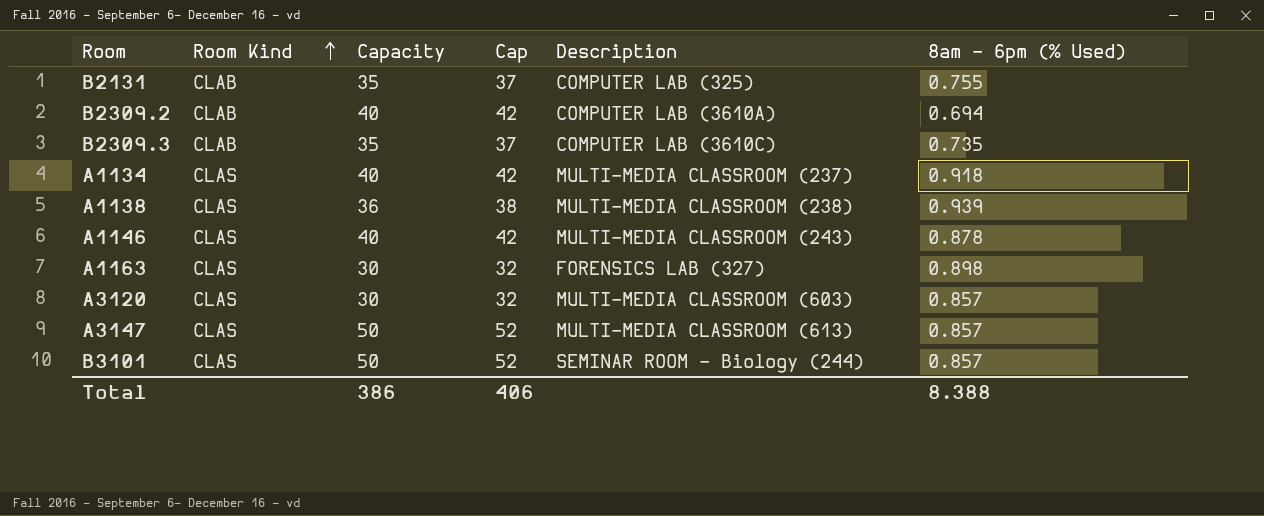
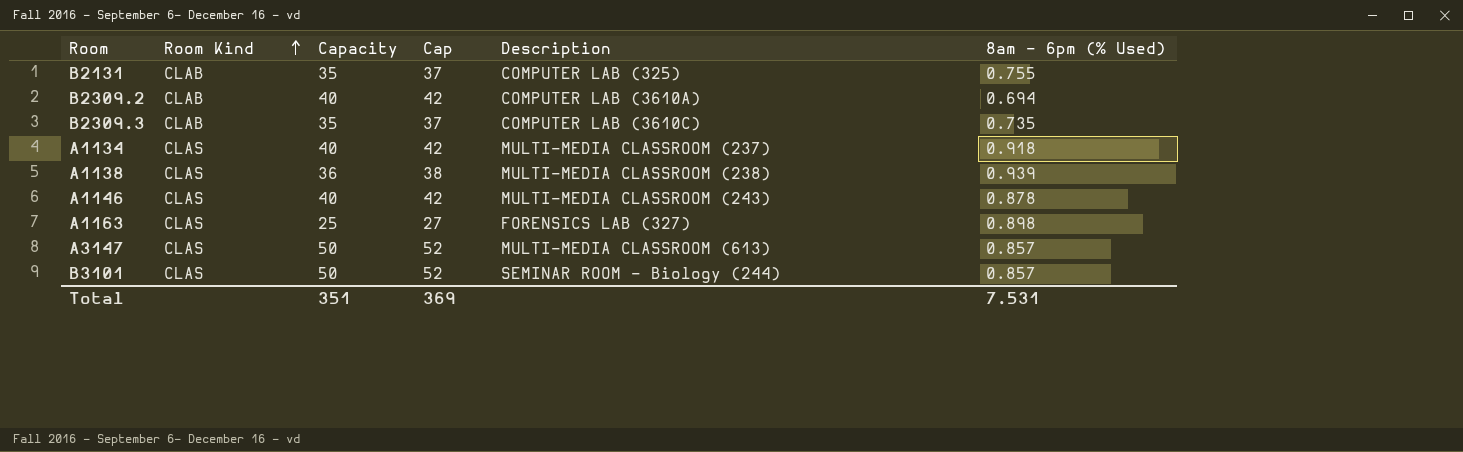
row A3120: CLAS | 30 | 32 | MULTI-MEDIA CLASSROOM (603) | 0.857 -> none
A1163 | Capacity: 30 -> 25
A1163 | Cap: 32 -> 27
Total | Capacity: 386 -> 351
Total | Cap: 406 -> 369
Total | 8am - 6pm (% Used): 8.388 -> 7.531

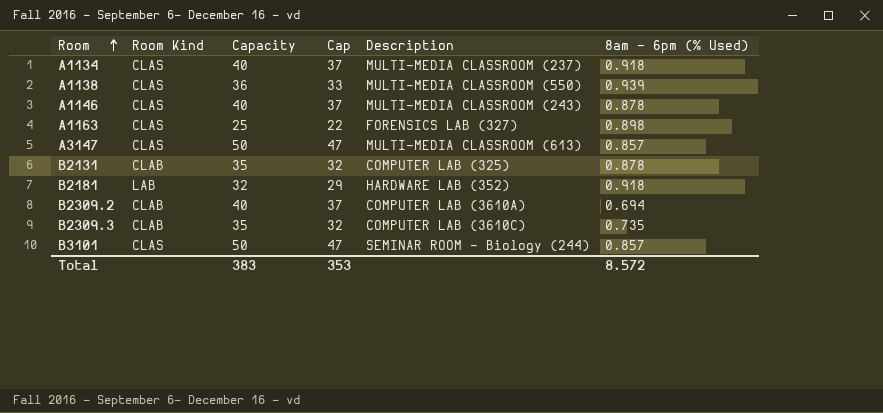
row order: Room Kind ascending -> Room ascending
column Cap | formula: [Capacity] + 2 -> [Capacity] - 3
A1138 | Description: MULTI-MEDIA CLASSROOM (238) -> MULTI-MEDIA CLASSROOM (550)
B2131 | 8am - 6pm (% Used): 0.755 -> 0.878
row B2181: none -> LAB | 32 | 29 | HARDWARE LAB (352) | 0.918
Total | Capacity: 351 -> 383
Total | Cap: 369 -> 353
Total | 8am - 6pm (% Used): 7.531 -> 8.572

